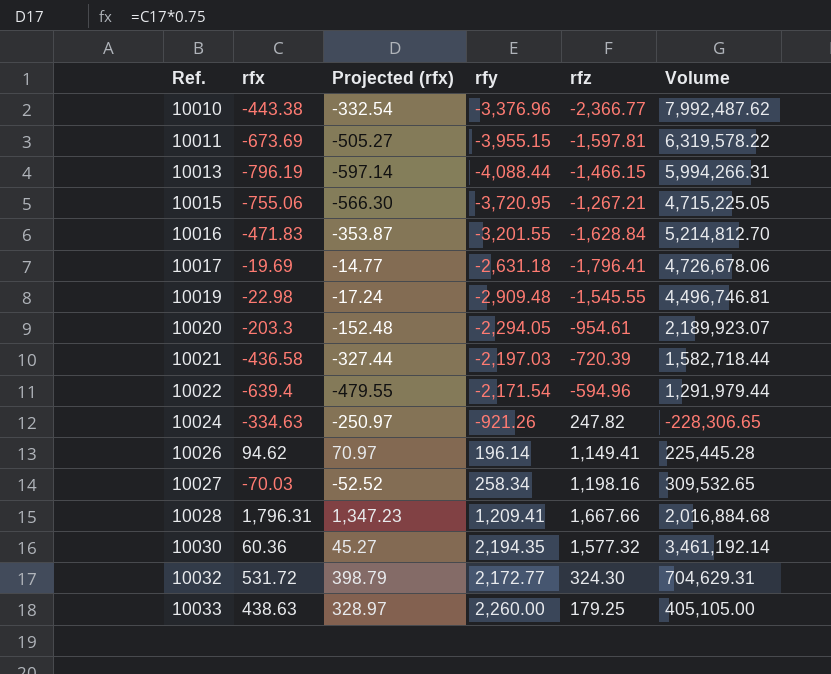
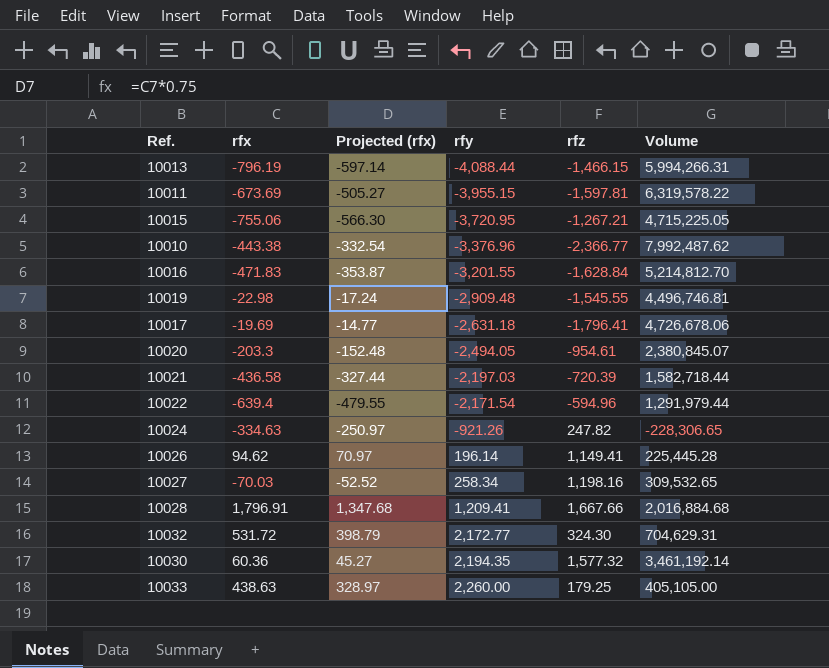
row order: Ref. ascending -> rfy ascending
10020 | rfy: -2,294.05 -> -2,494.05
10020 | Volume: 2,189,923.07 -> 2,380,845.07
10028 | rfx: 1,796.31 -> 1,796.91
10028 | Projected (rfx): 1,347.23 -> 1,347.68

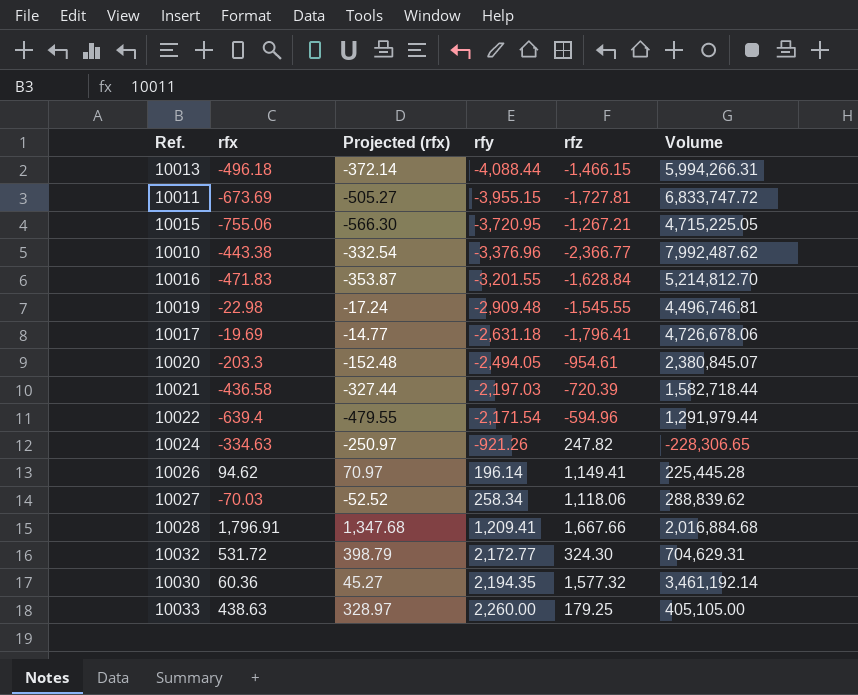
10013 | rfx: -796.19 -> -496.18
10013 | Projected (rfx): -597.14 -> -372.14
10011 | rfz: -1,597.81 -> -1,727.81
10011 | Volume: 6,319,578.22 -> 6,833,747.72
10027 | rfz: 1,198.16 -> 1,118.06
10027 | Volume: 309,532.65 -> 288,839.62

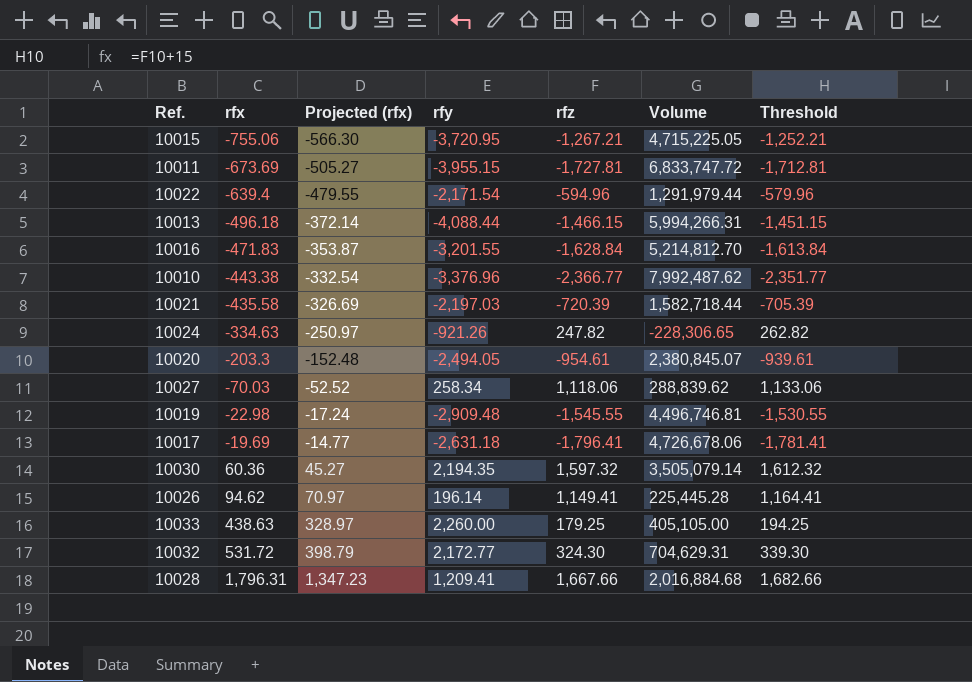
row order: rfy ascending -> rfx ascending
column Threshold | formula: none -> [rfz] + 15
10021 | rfx: -436.58 -> -435.58
10021 | Projected (rfx): -327.44 -> -326.69
10030 | rfz: 1,577.32 -> 1,597.32
10030 | Volume: 3,461,192.14 -> 3,505,079.14
10028 | rfx: 1,796.91 -> 1,796.31
10028 | Projected (rfx): 1,347.68 -> 1,347.23

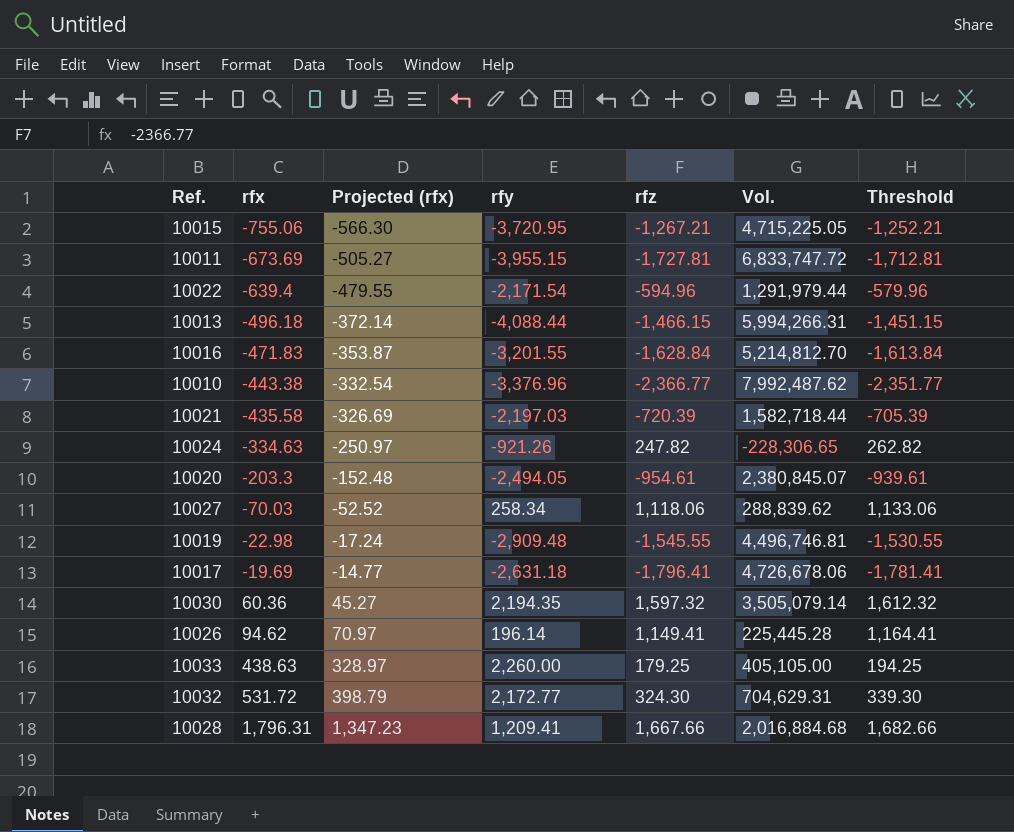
column name: Volume -> Vol.

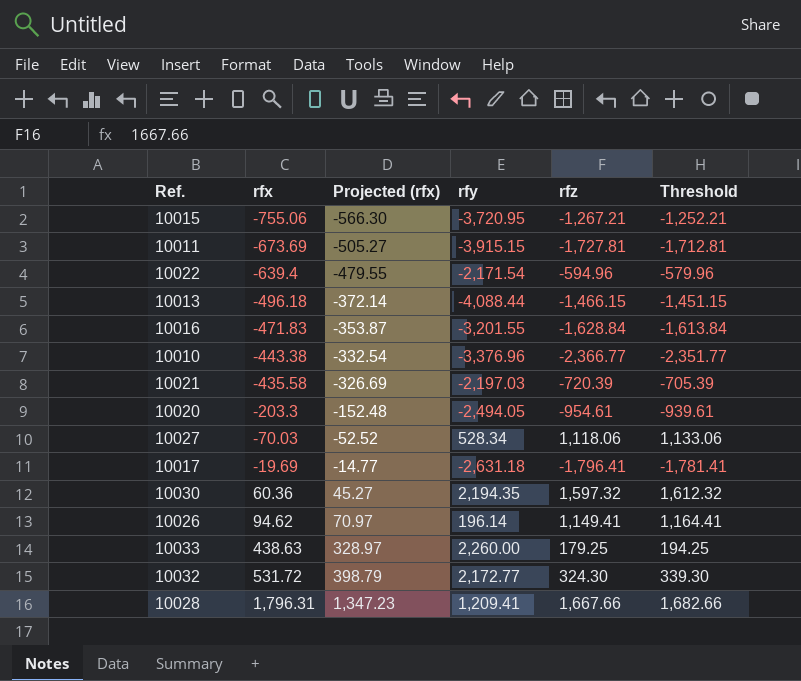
column Vol. | formula: [rfy] * [rfz] -> none
row 10024: -334.63 | -250.97 | -921.26 | 247.82 | -228,306.65 | 262.82 -> none
row 10019: -22.98 | -17.24 | -2,909.48 | -1,545.55 | 4,496,746.81 | -1,530.55 -> none
10011 | rfy: -3,955.15 -> -3,915.15
10027 | rfy: 258.34 -> 528.34

